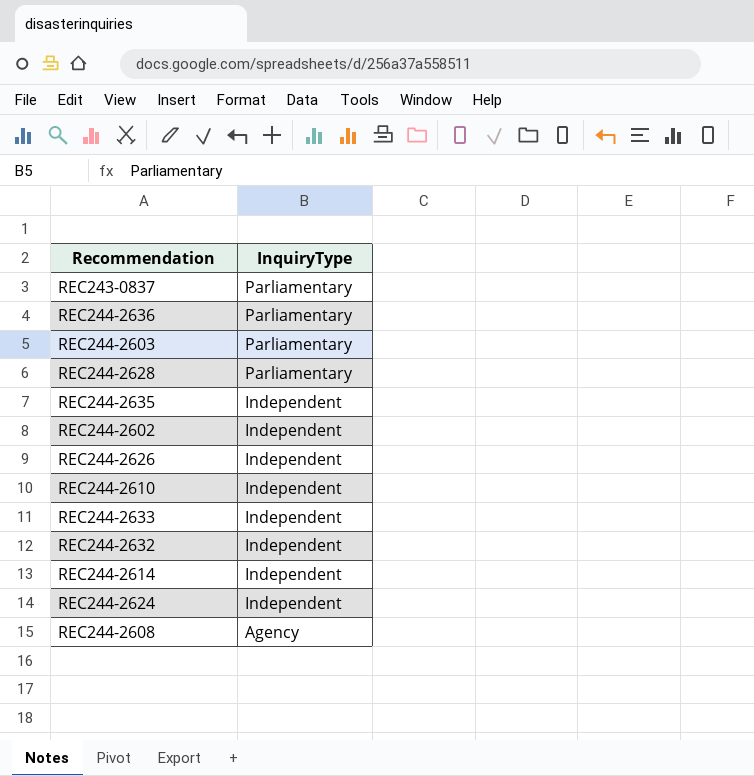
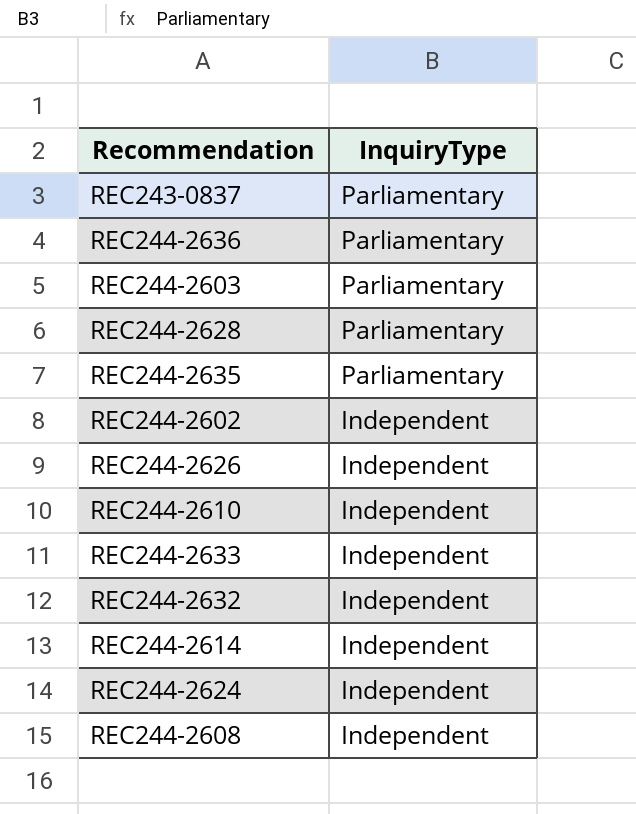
REC244-2635 | InquiryType: Independent -> Parliamentary
REC244-2608 | InquiryType: Agency -> Independent

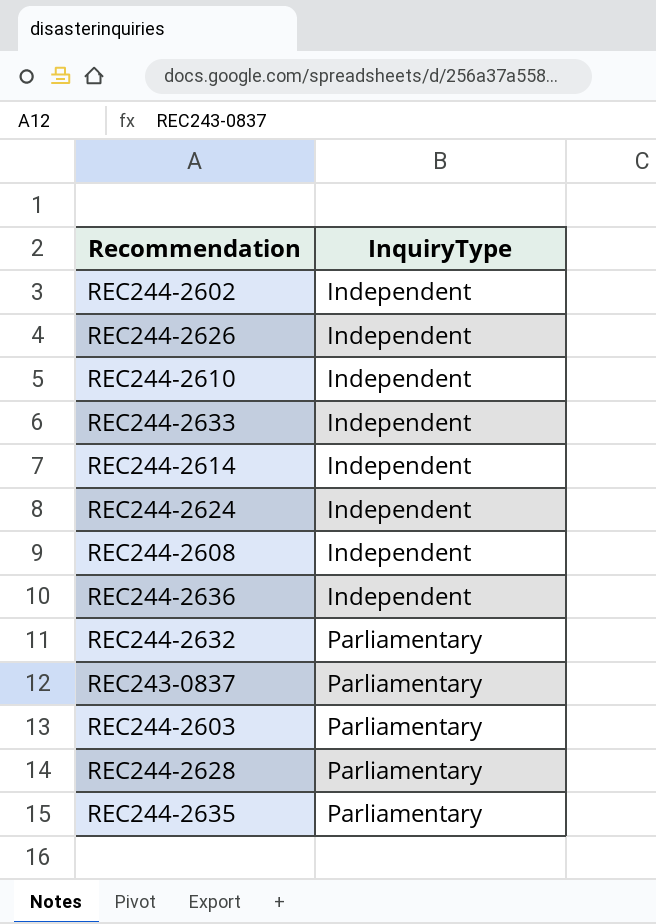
row order: InquiryType descending -> InquiryType ascending
REC244-2636 | InquiryType: Parliamentary -> Independent
REC244-2632 | InquiryType: Independent -> Parliamentary

